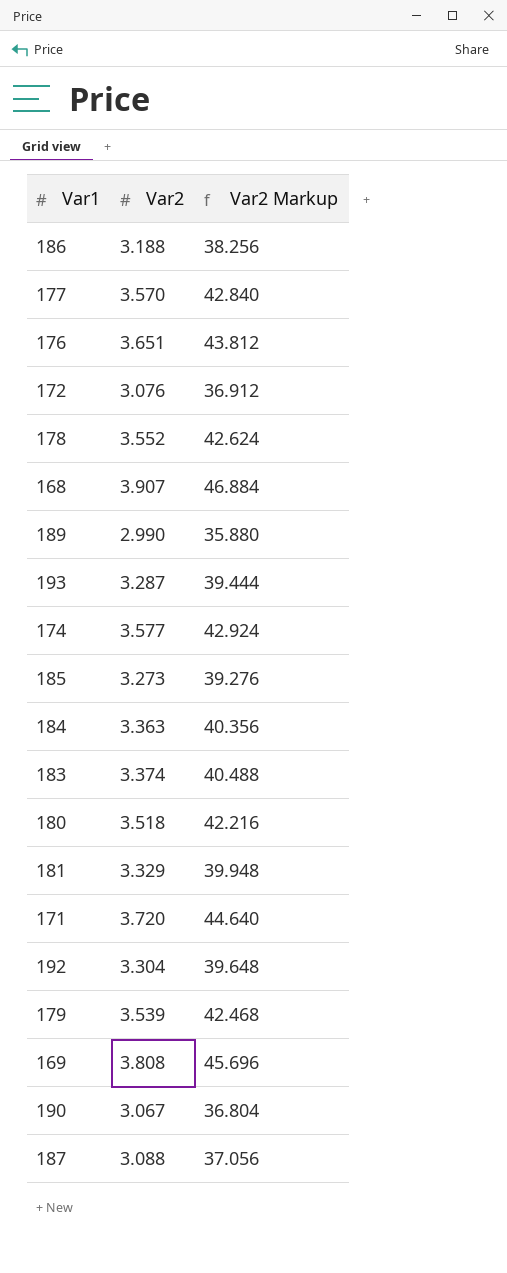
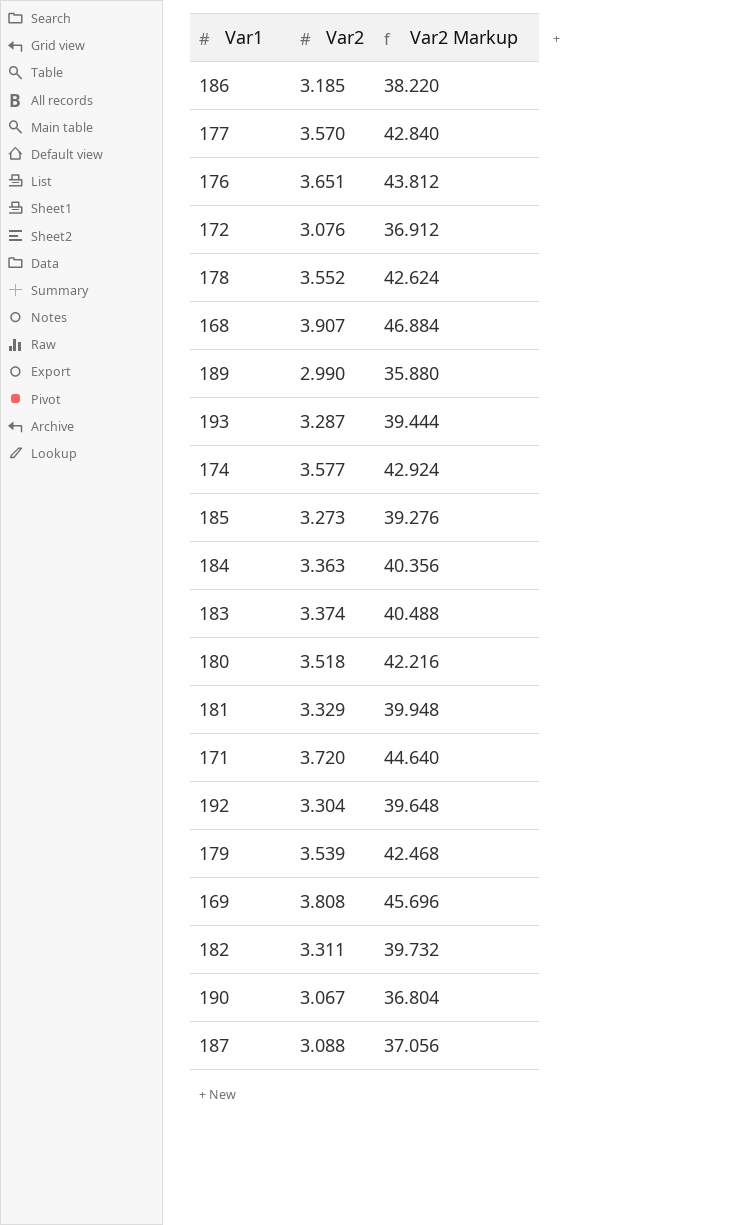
186 | Var2: 3.188 -> 3.185
186 | Var2 Markup: 38.256 -> 38.220
row 182: none -> 3.311 | 39.732

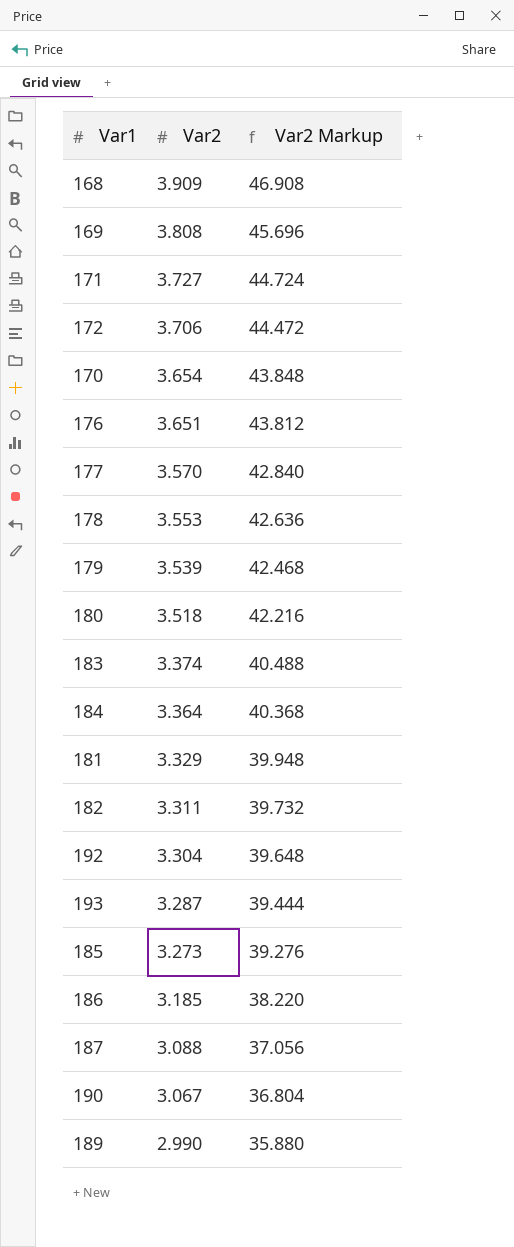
row order: none -> Var2 descending
row 174: 3.577 | 42.924 -> none
168 | Var2: 3.907 -> 3.909
168 | Var2 Markup: 46.884 -> 46.908
171 | Var2: 3.720 -> 3.727
171 | Var2 Markup: 44.640 -> 44.724
172 | Var2: 3.076 -> 3.706
172 | Var2 Markup: 36.912 -> 44.472
row 170: none -> 3.654 | 43.848
178 | Var2: 3.552 -> 3.553
178 | Var2 Markup: 42.624 -> 42.636
184 | Var2: 3.363 -> 3.364
184 | Var2 Markup: 40.356 -> 40.368

